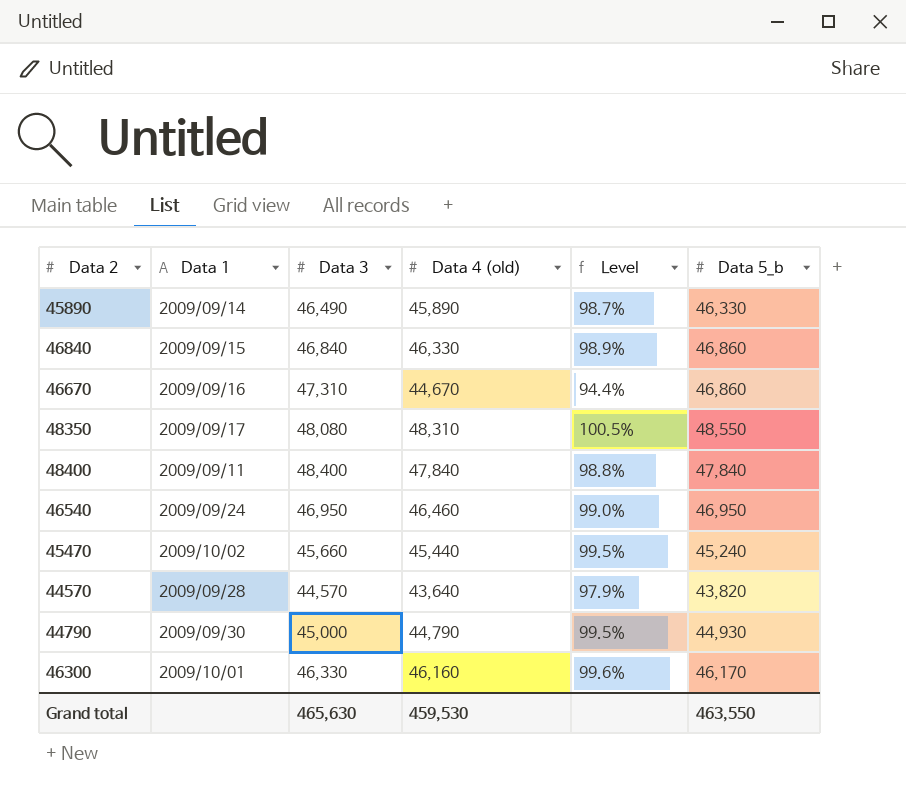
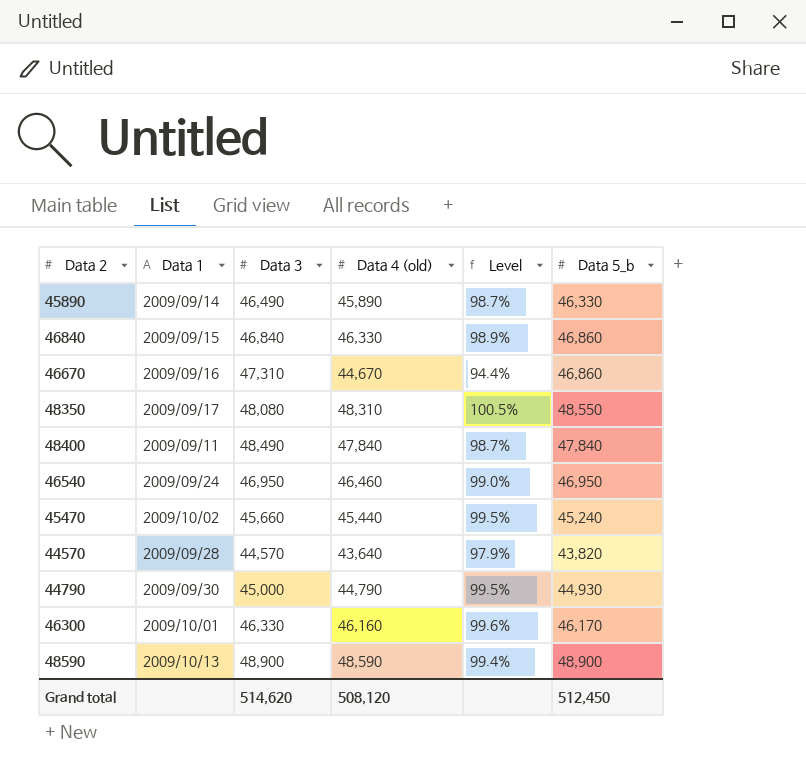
48400 | Data 3: 48,400 -> 48,490
48400 | Level: 98.8% -> 98.7%
row 48590: none -> 2009/10/13 | 48,900 | 48,590 | 99.4% | 48,900
Grand total | Data 3: 465,630 -> 514,620
Grand total | Data 4 (old): 459,530 -> 508,120
Grand total | Data 5_b: 463,550 -> 512,450

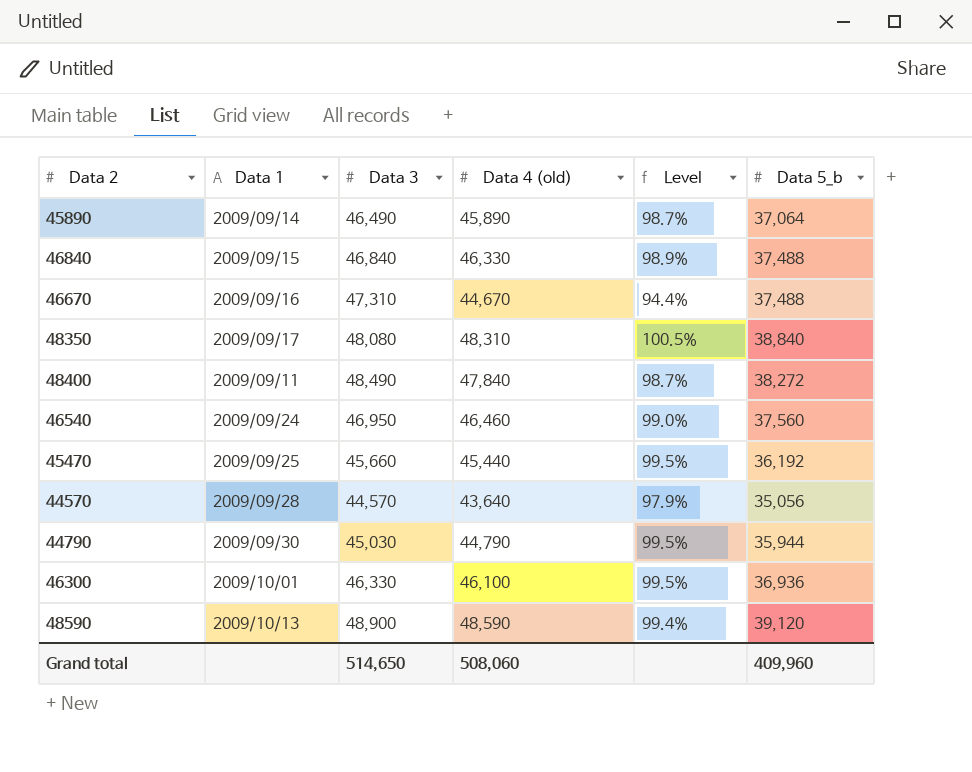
45890 | Data 5_b: 46,330 -> 37,064
46840 | Data 5_b: 46,860 -> 37,488
46670 | Data 5_b: 46,860 -> 37,488
48350 | Data 5_b: 48,550 -> 38,840
48400 | Data 5_b: 47,840 -> 38,272
46540 | Data 5_b: 46,950 -> 37,560
45470 | Data 1: 2009/10/02 -> 2009/09/25
45470 | Data 5_b: 45,240 -> 36,192
44570 | Data 5_b: 43,820 -> 35,056
44790 | Data 3: 45,000 -> 45,030
44790 | Data 5_b: 44,930 -> 35,944
46300 | Data 4 (old): 46,160 -> 46,100
46300 | Level: 99.6% -> 99.5%
46300 | Data 5_b: 46,170 -> 36,936
48590 | Data 5_b: 48,900 -> 39,120
Grand total | Data 3: 514,620 -> 514,650
Grand total | Data 4 (old): 508,120 -> 508,060
Grand total | Data 5_b: 512,450 -> 409,960

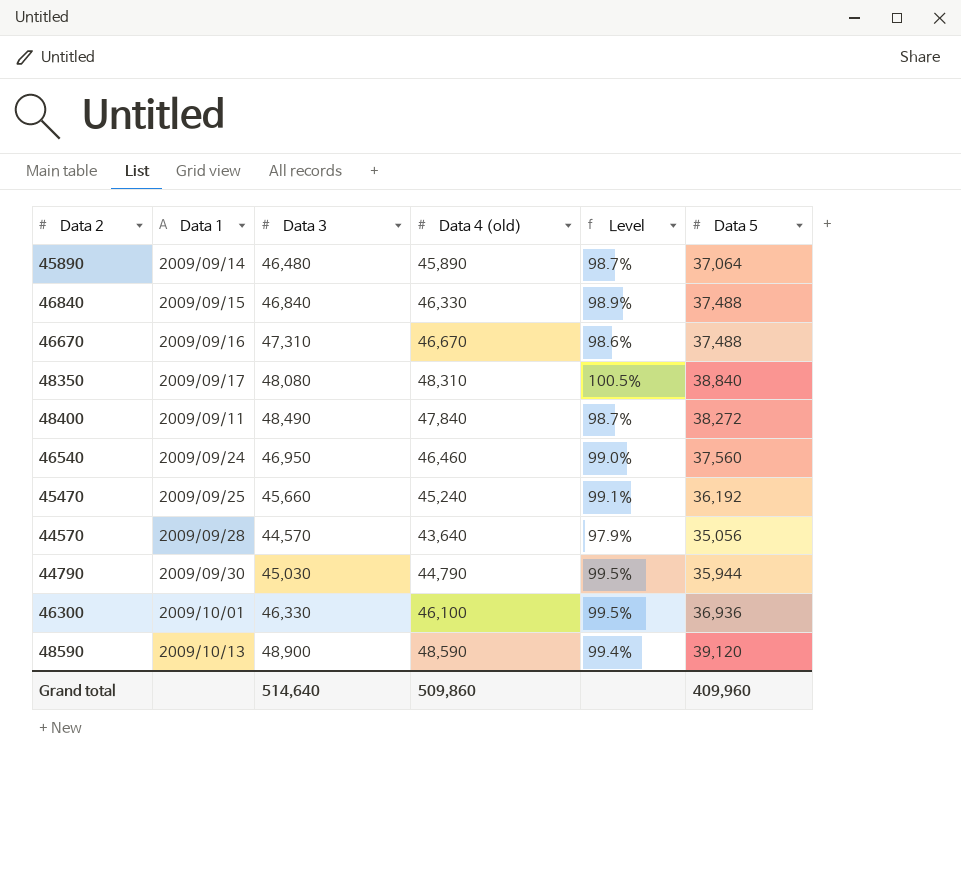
column name: Data 5_b -> Data 5
45890 | Data 3: 46,490 -> 46,480
46670 | Data 4 (old): 44,670 -> 46,670
46670 | Level: 94.4% -> 98.6%
45470 | Data 4 (old): 45,440 -> 45,240
45470 | Level: 99.5% -> 99.1%
Grand total | Data 3: 514,650 -> 514,640
Grand total | Data 4 (old): 508,060 -> 509,860

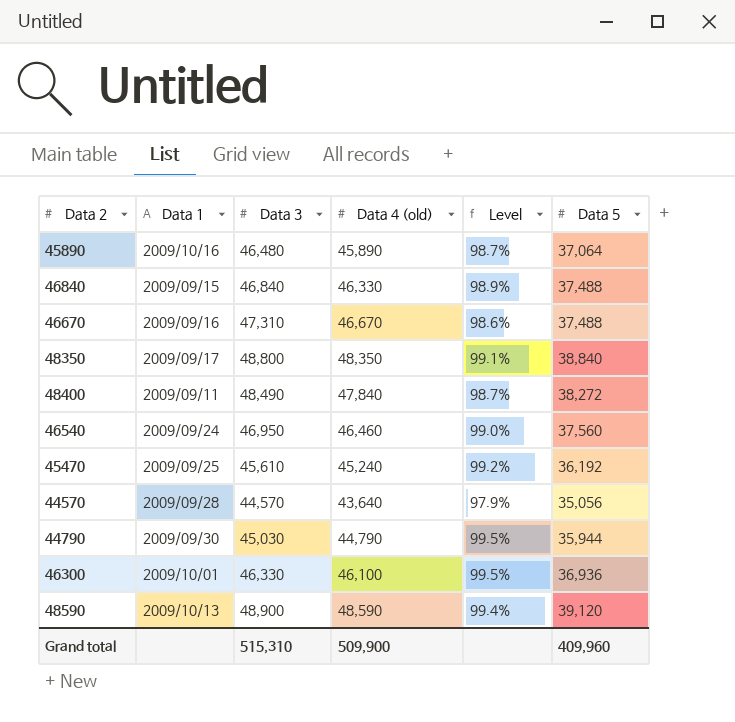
45890 | Data 1: 2009/09/14 -> 2009/10/16
48350 | Data 3: 48,080 -> 48,800
48350 | Data 4 (old): 48,310 -> 48,350
48350 | Level: 100.5% -> 99.1%
45470 | Data 3: 45,660 -> 45,610
45470 | Level: 99.1% -> 99.2%
Grand total | Data 3: 514,640 -> 515,310
Grand total | Data 4 (old): 509,860 -> 509,900

